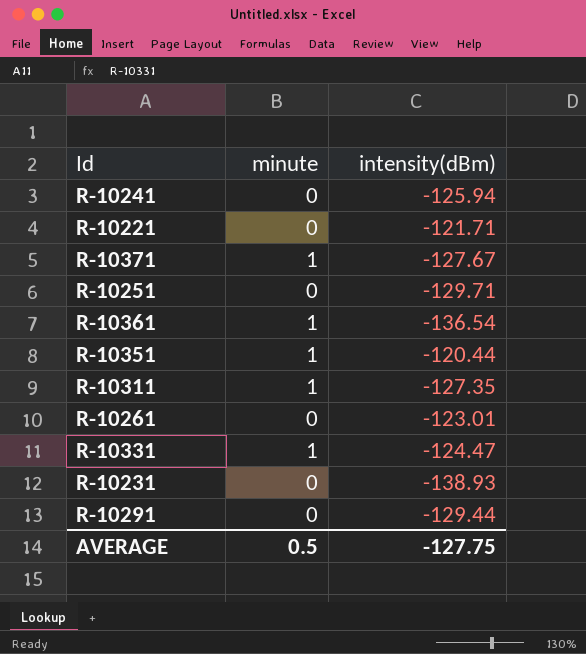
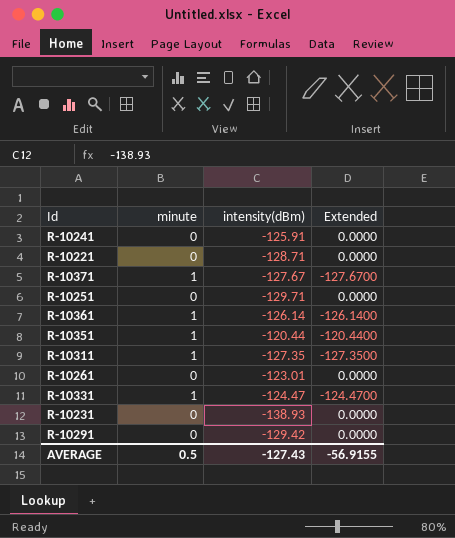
column Extended | formula: none -> [minute] * [intensity(dBm)]
R-10241 | intensity(dBm): -125.94 -> -125.91
R-10221 | intensity(dBm): -121.71 -> -128.71
R-10361 | intensity(dBm): -136.54 -> -126.14
R-10291 | intensity(dBm): -129.44 -> -129.42
AVERAGE | intensity(dBm): -127.75 -> -127.43

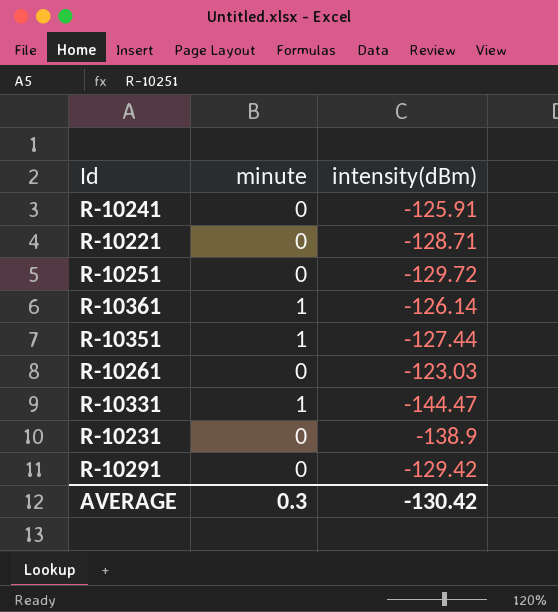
column Extended | formula: [minute] * [intensity(dBm)] -> none
row R-10371: 1 | -127.67 | -127.6700 -> none
row R-10311: 1 | -127.35 | -127.3500 -> none
R-10251 | intensity(dBm): -129.71 -> -129.72
R-10351 | intensity(dBm): -120.44 -> -127.44
R-10261 | intensity(dBm): -123.01 -> -123.03
R-10331 | intensity(dBm): -124.47 -> -144.47
R-10231 | intensity(dBm): -138.93 -> -138.9
AVERAGE | minute: 0.5 -> 0.3
AVERAGE | intensity(dBm): -127.43 -> -130.42

